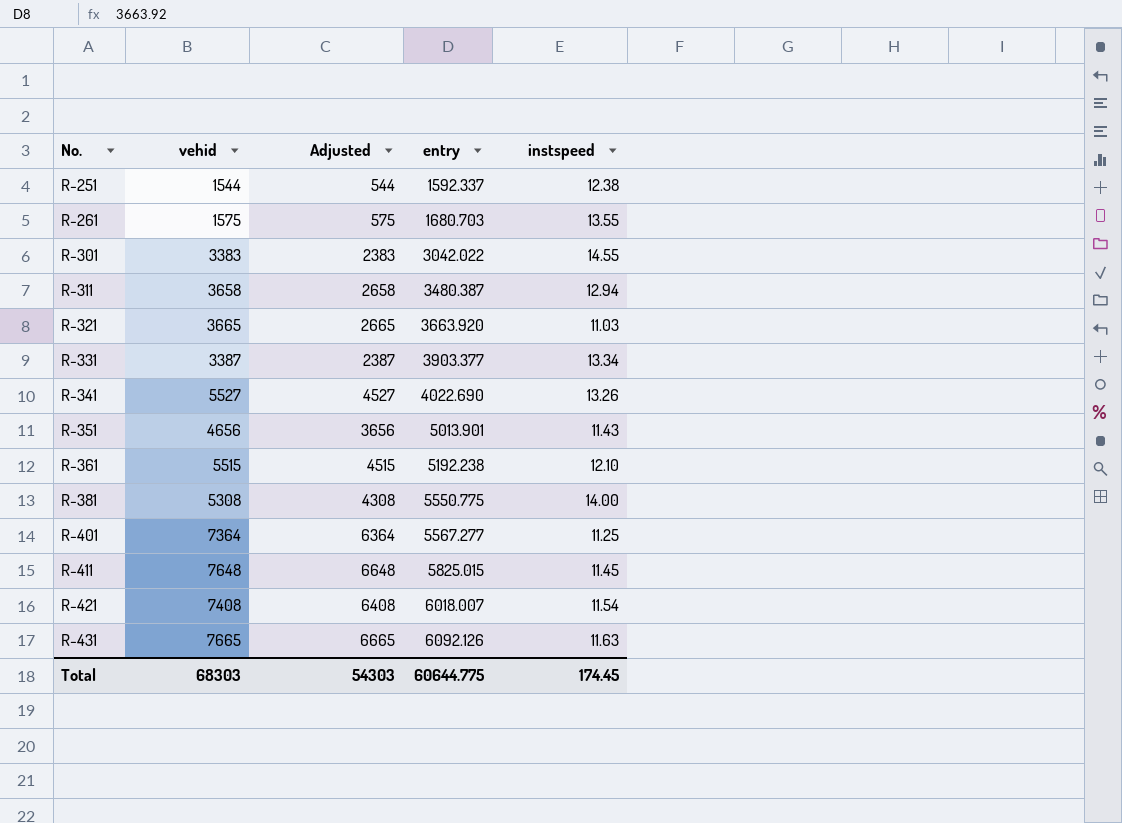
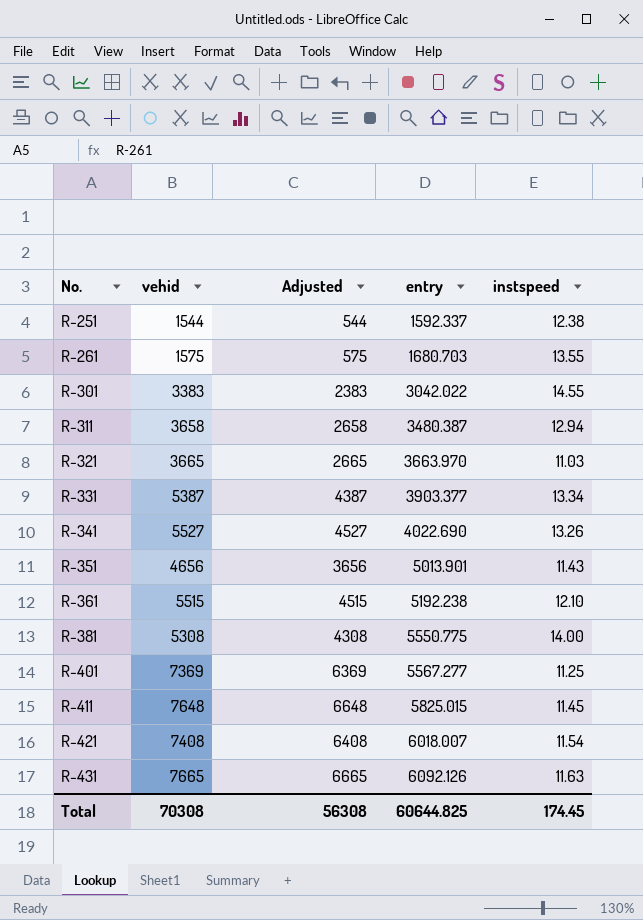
R-321 | entry: 3663.920 -> 3663.970
R-331 | vehid: 3387 -> 5387
R-331 | Adjusted: 2387 -> 4387
R-401 | vehid: 7364 -> 7369
R-401 | Adjusted: 6364 -> 6369
Total | vehid: 68303 -> 70308
Total | Adjusted: 54303 -> 56308
Total | entry: 60644.775 -> 60644.825

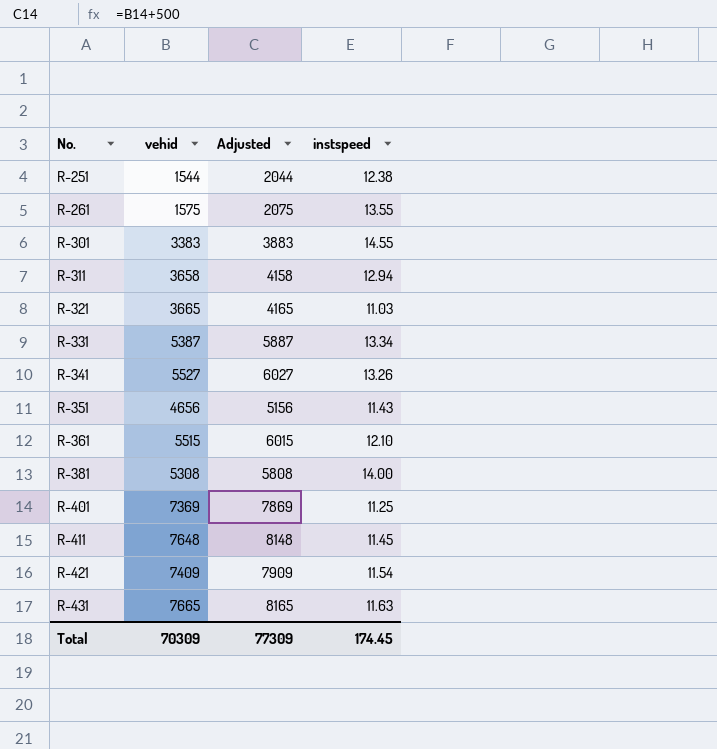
column entry | position: 4 -> none
column Adjusted | formula: [vehid] - 1000 -> [vehid] + 500
R-421 | vehid: 7408 -> 7409
Total | vehid: 70308 -> 70309
Total | Adjusted: 56308 -> 77309

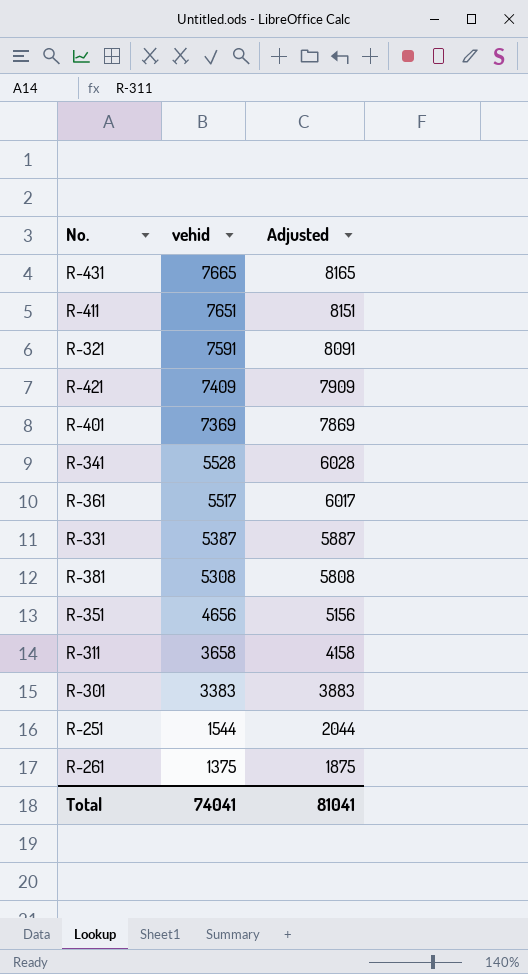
row order: No. ascending -> vehid descending
column instspeed | position: 4 -> none
R-411 | vehid: 7648 -> 7651
R-411 | Adjusted: 8148 -> 8151
R-321 | vehid: 3665 -> 7591
R-321 | Adjusted: 4165 -> 8091
R-341 | vehid: 5527 -> 5528
R-341 | Adjusted: 6027 -> 6028
R-361 | vehid: 5515 -> 5517
R-361 | Adjusted: 6015 -> 6017
R-261 | vehid: 1575 -> 1375
R-261 | Adjusted: 2075 -> 1875
Total | vehid: 70309 -> 74041
Total | Adjusted: 77309 -> 81041

